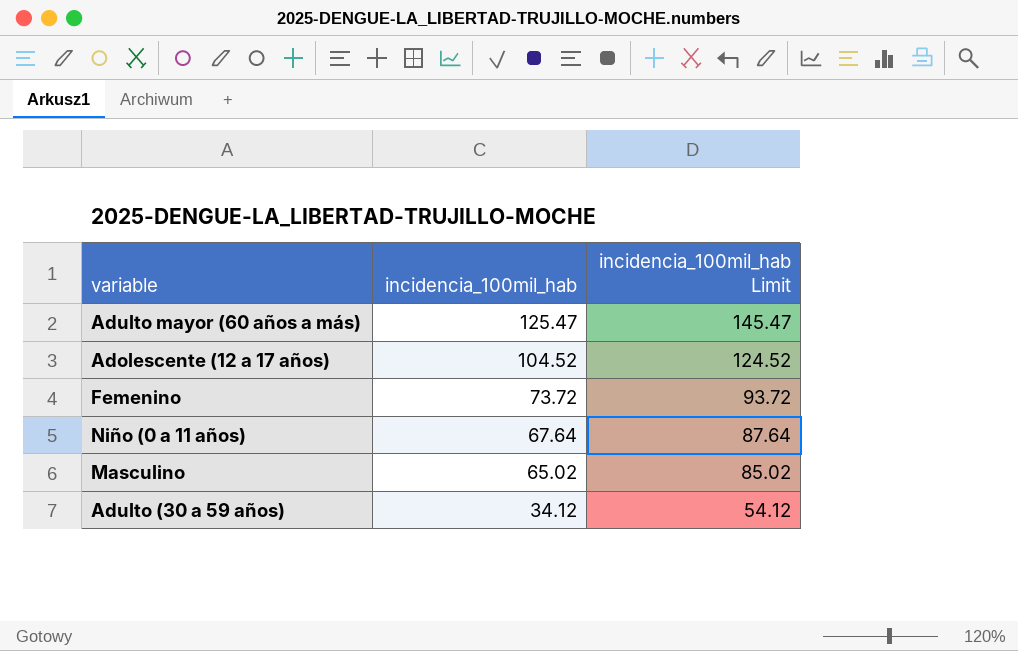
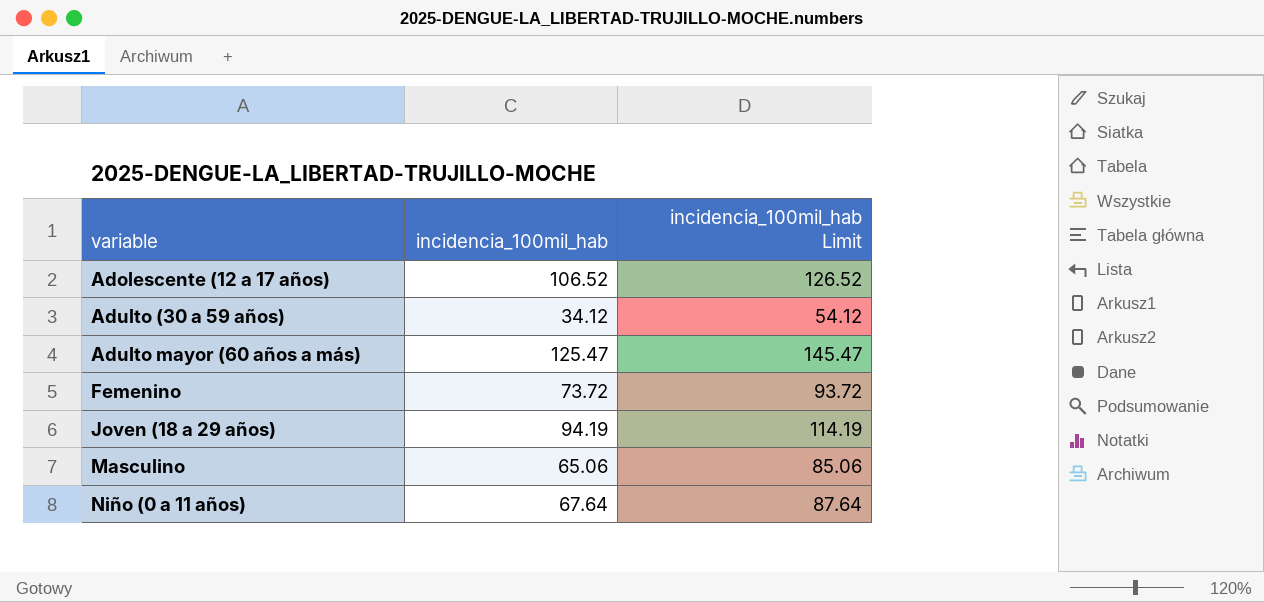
row order: incidencia_100mil_hab descending -> variable ascending
Adolescente (12 a 17 años) | incidencia_100mil_hab: 104.52 -> 106.52
Adolescente (12 a 17 años) | incidencia_100mil_hab Limit: 124.52 -> 126.52
row Joven (18 a 29 años): none -> 94.19 | 114.19
Masculino | incidencia_100mil_hab: 65.02 -> 65.06
Masculino | incidencia_100mil_hab Limit: 85.02 -> 85.06

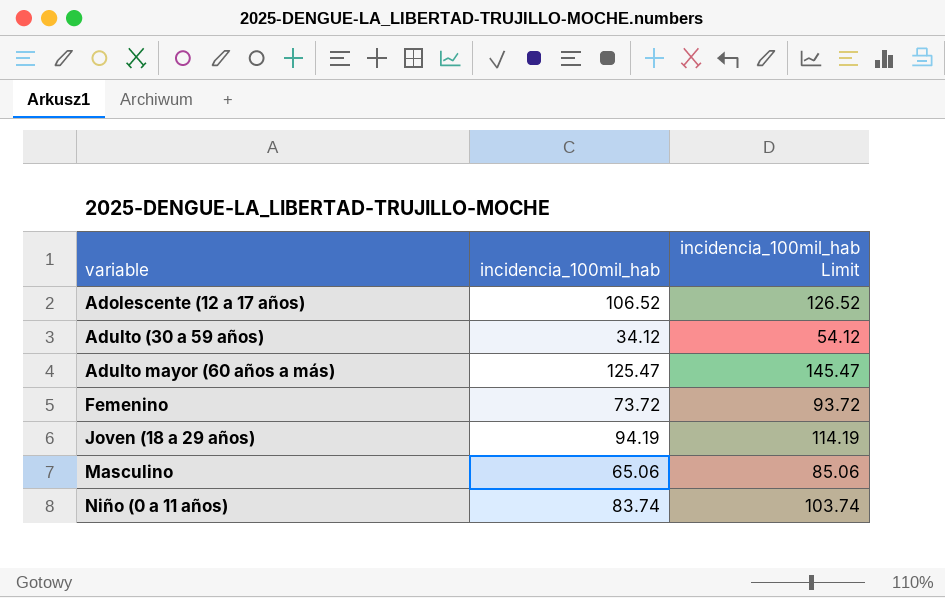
Niño (0 a 11 años) | incidencia_100mil_hab: 67.64 -> 83.74
Niño (0 a 11 años) | incidencia_100mil_hab Limit: 87.64 -> 103.74

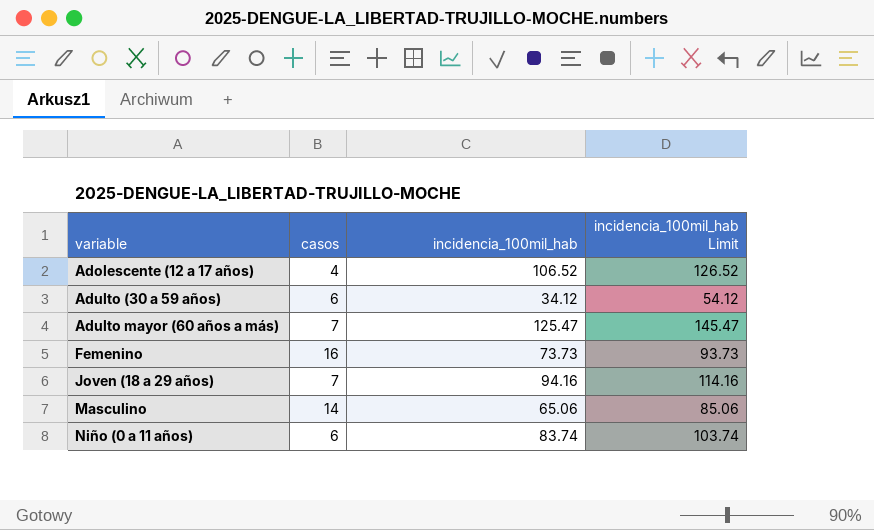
column casos | position: none -> 2
Femenino | incidencia_100mil_hab: 73.72 -> 73.73
Femenino | incidencia_100mil_hab Limit: 93.72 -> 93.73
Joven (18 a 29 años) | incidencia_100mil_hab: 94.19 -> 94.16
Joven (18 a 29 años) | incidencia_100mil_hab Limit: 114.19 -> 114.16

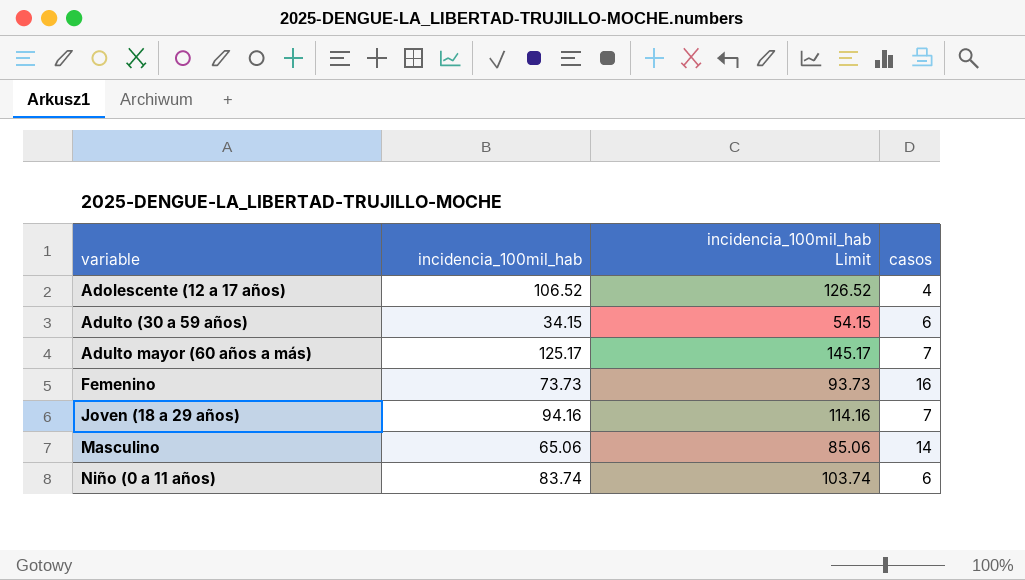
column casos | position: 2 -> 4
Adulto (30 a 59 años) | incidencia_100mil_hab: 34.12 -> 34.15
Adulto (30 a 59 años) | incidencia_100mil_hab Limit: 54.12 -> 54.15
Adulto mayor (60 años a más) | incidencia_100mil_hab: 125.47 -> 125.17
Adulto mayor (60 años a más) | incidencia_100mil_hab Limit: 145.47 -> 145.17

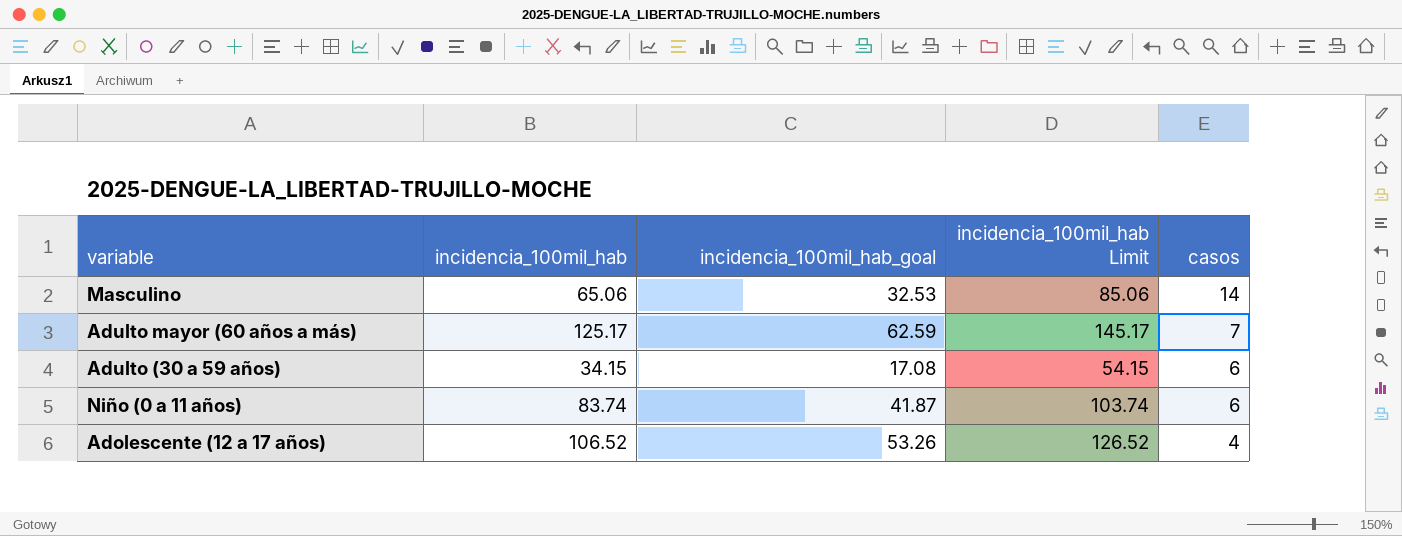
row order: variable ascending -> casos descending
column incidencia_100mil_hab_goal | formula: none -> [incidencia_100mil_hab] * 0.5
row Femenino: 73.73 | 93.73 | 16 -> none
row Joven (18 a 29 años): 94.16 | 114.16 | 7 -> none

